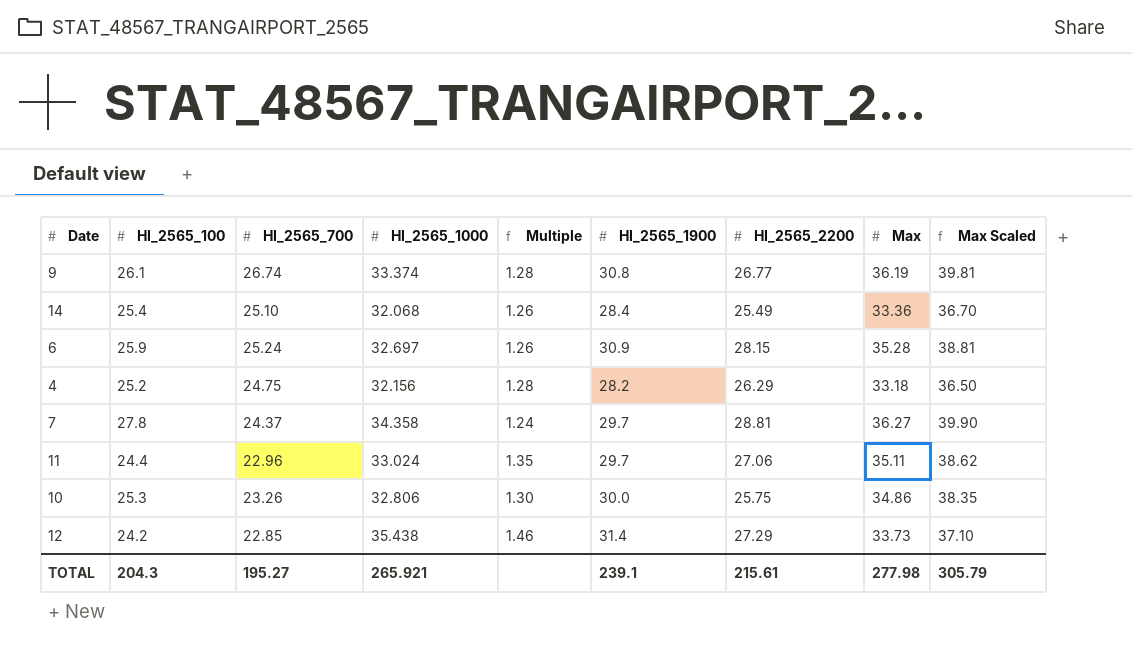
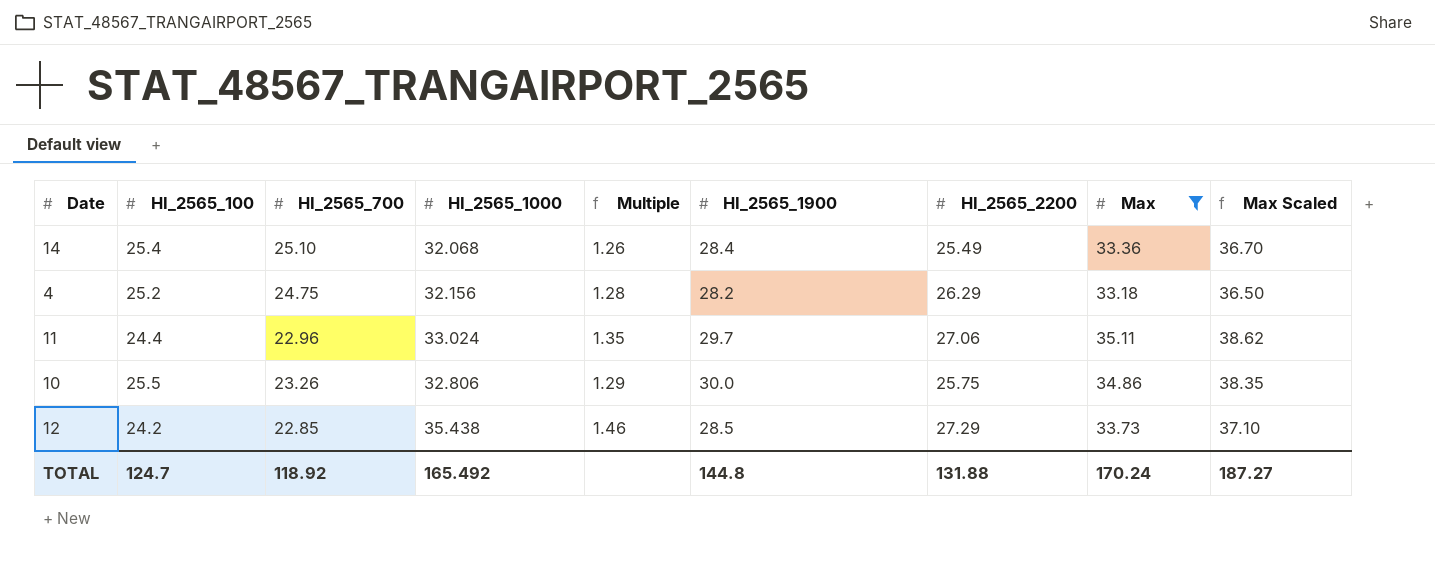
filter: none -> Max <= 35.11
10 | HI_2565_100: 25.3 -> 25.5
10 | Multiple: 1.30 -> 1.29
12 | HI_2565_1900: 31.4 -> 28.5
TOTAL | HI_2565_100: 204.3 -> 124.7
TOTAL | HI_2565_700: 195.27 -> 118.92
TOTAL | HI_2565_1000: 265.921 -> 165.492
TOTAL | HI_2565_1900: 239.1 -> 144.8
TOTAL | HI_2565_2200: 215.61 -> 131.88
TOTAL | Max: 277.98 -> 170.24
TOTAL | Max Scaled: 305.79 -> 187.27

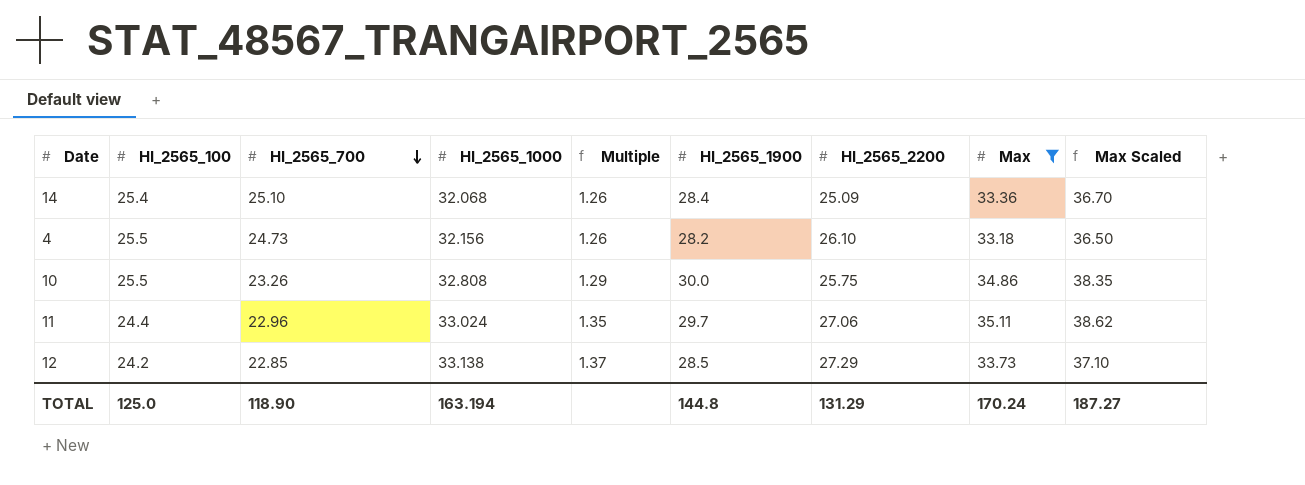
row order: none -> HI_2565_700 descending
14 | HI_2565_2200: 25.49 -> 25.09
4 | HI_2565_100: 25.2 -> 25.5
4 | HI_2565_700: 24.75 -> 24.73
4 | Multiple: 1.28 -> 1.26
4 | HI_2565_2200: 26.29 -> 26.10
10 | HI_2565_1000: 32.806 -> 32.808
12 | HI_2565_1000: 35.438 -> 33.138
12 | Multiple: 1.46 -> 1.37
TOTAL | HI_2565_100: 124.7 -> 125.0
TOTAL | HI_2565_700: 118.92 -> 118.90
TOTAL | HI_2565_1000: 165.492 -> 163.194
TOTAL | HI_2565_2200: 131.88 -> 131.29

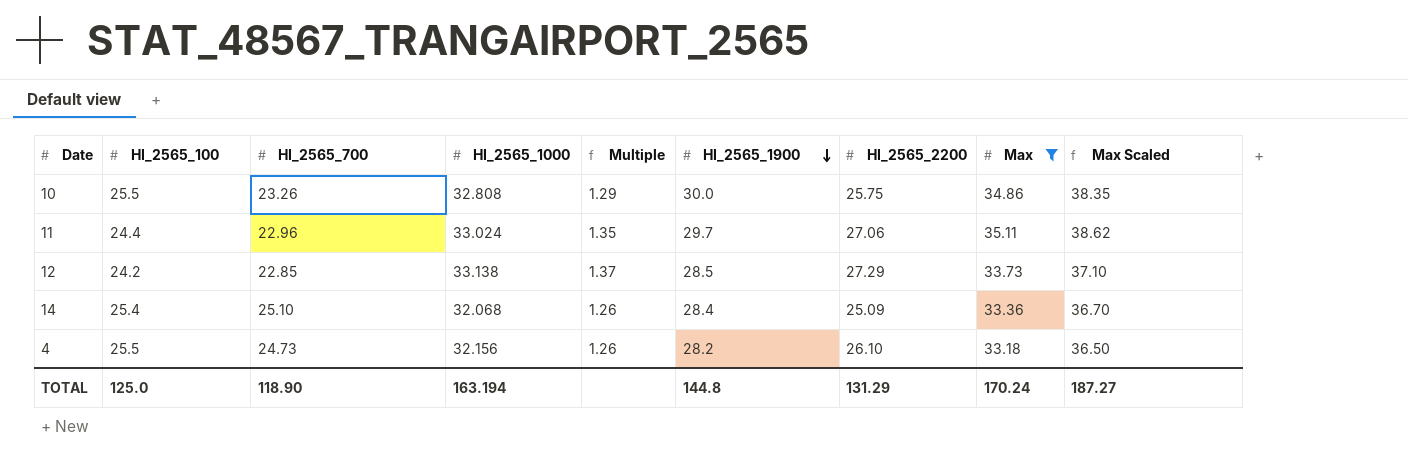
row order: HI_2565_700 descending -> HI_2565_1900 descending

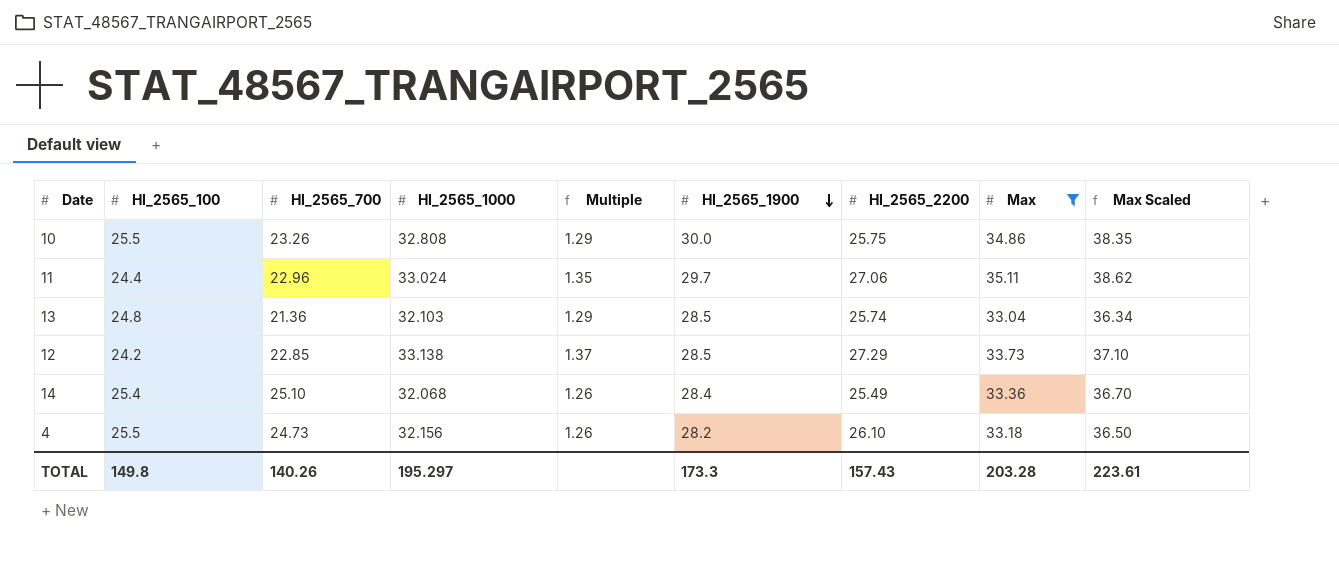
row 13: none -> 24.8 | 21.36 | 32.103 | 1.29 | 28.5 | 25.74 | 33.04 | 36.34
14 | HI_2565_2200: 25.09 -> 25.49
TOTAL | HI_2565_100: 125.0 -> 149.8
TOTAL | HI_2565_700: 118.90 -> 140.26
TOTAL | HI_2565_1000: 163.194 -> 195.297
TOTAL | HI_2565_1900: 144.8 -> 173.3
TOTAL | HI_2565_2200: 131.29 -> 157.43
TOTAL | Max: 170.24 -> 203.28
TOTAL | Max Scaled: 187.27 -> 223.61

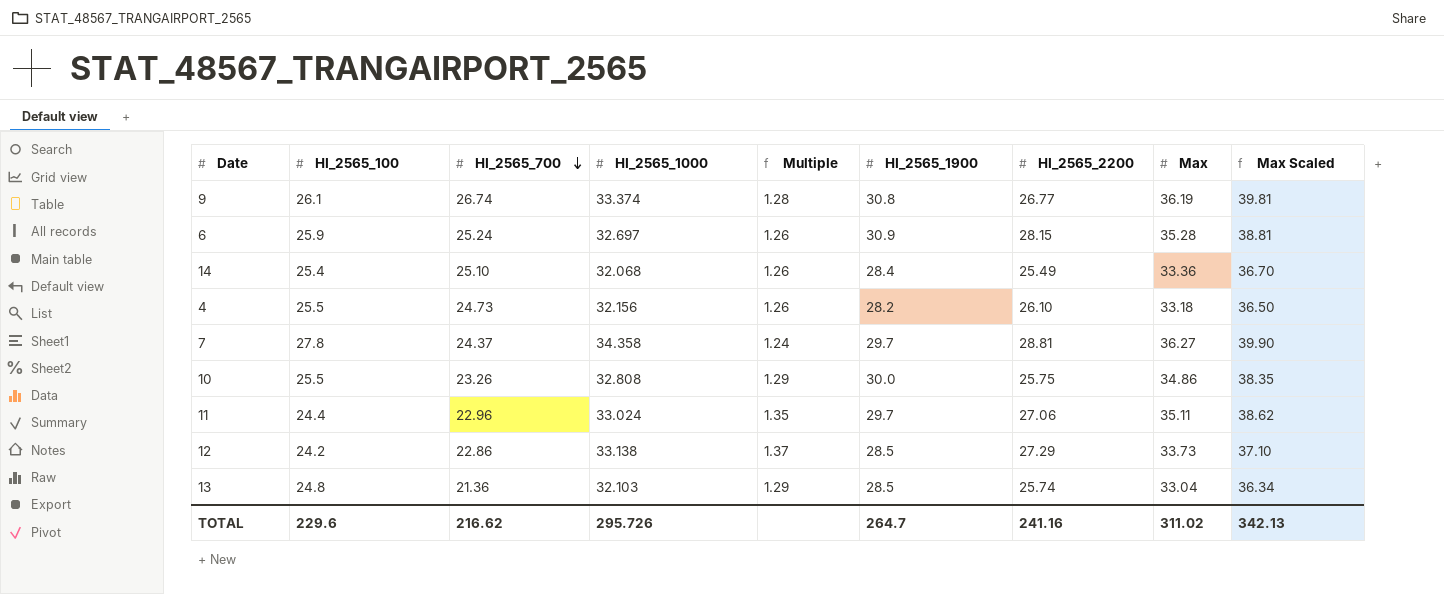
filter: Max <= 35.11 -> none
row order: HI_2565_1900 descending -> HI_2565_700 descending
12 | HI_2565_700: 22.85 -> 22.86
TOTAL | HI_2565_100: 149.8 -> 229.6
TOTAL | HI_2565_700: 140.26 -> 216.62
TOTAL | HI_2565_1000: 195.297 -> 295.726
TOTAL | HI_2565_1900: 173.3 -> 264.7
TOTAL | HI_2565_2200: 157.43 -> 241.16
TOTAL | Max: 203.28 -> 311.02
TOTAL | Max Scaled: 223.61 -> 342.13

